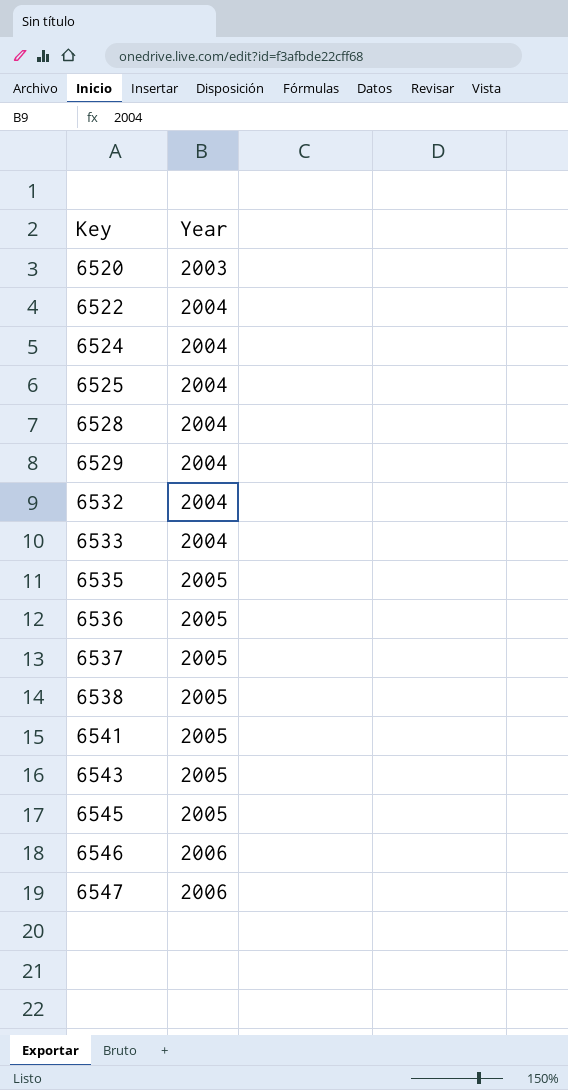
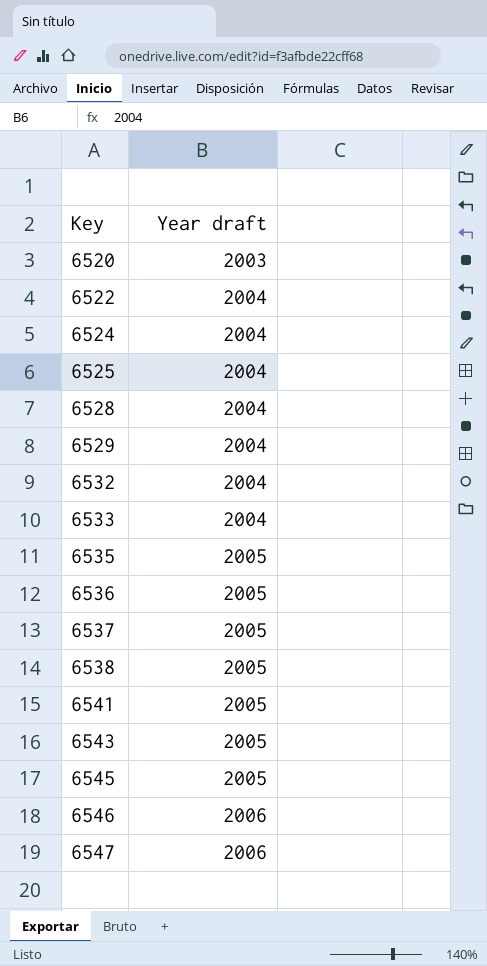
column name: Year -> Year draft

